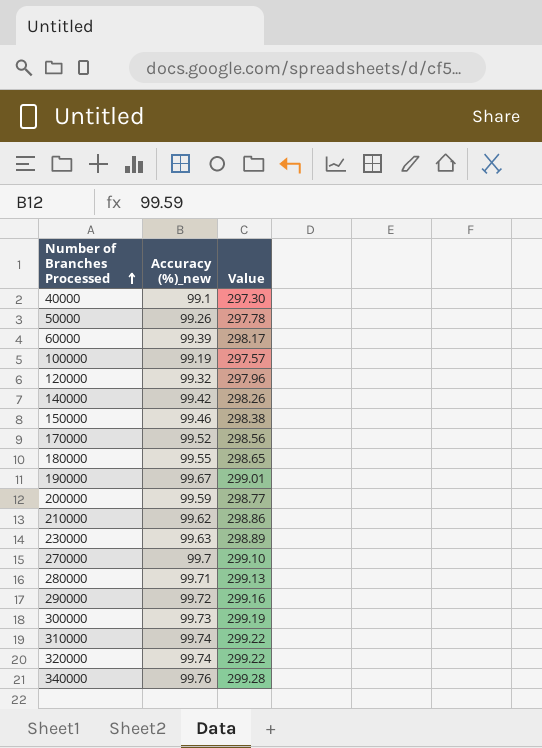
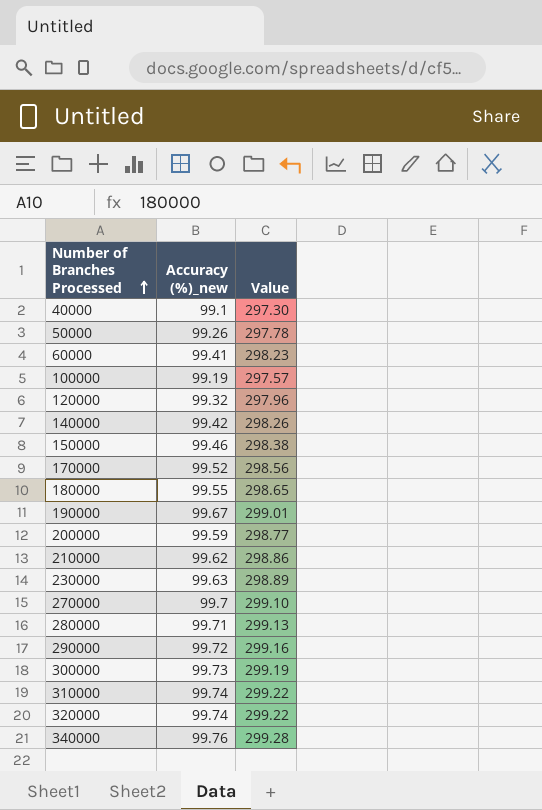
60000 | Accuracy (%)_new: 99.39 -> 99.41
60000 | Value: 298.17 -> 298.23

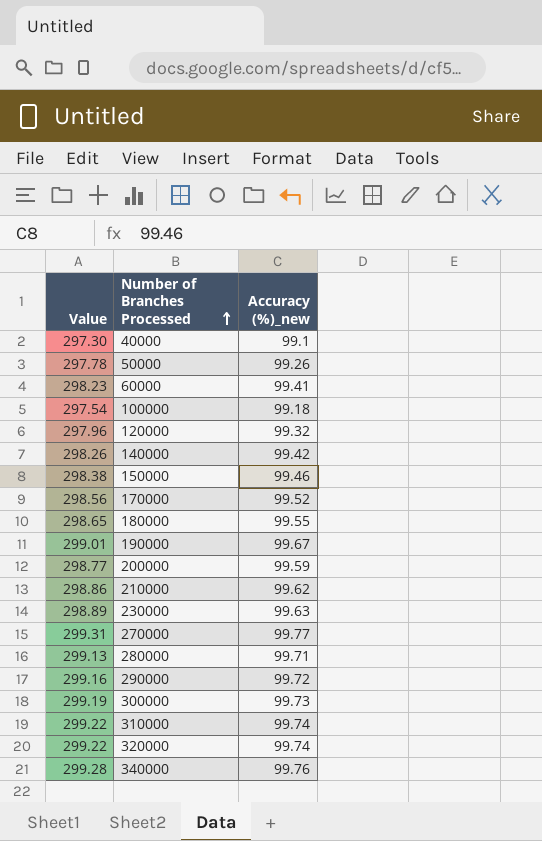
column Value | position: 3 -> 1
100000 | Value: 297.57 -> 297.54
100000 | Accuracy (%)_new: 99.19 -> 99.18
270000 | Value: 299.10 -> 299.31
270000 | Accuracy (%)_new: 99.7 -> 99.77

